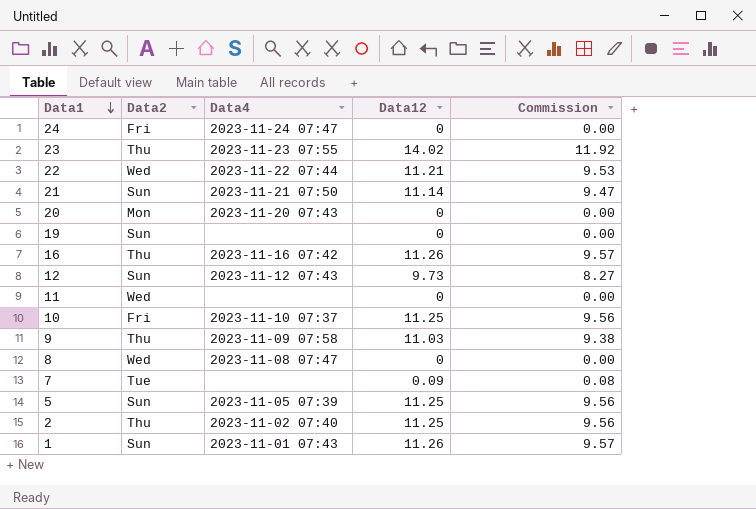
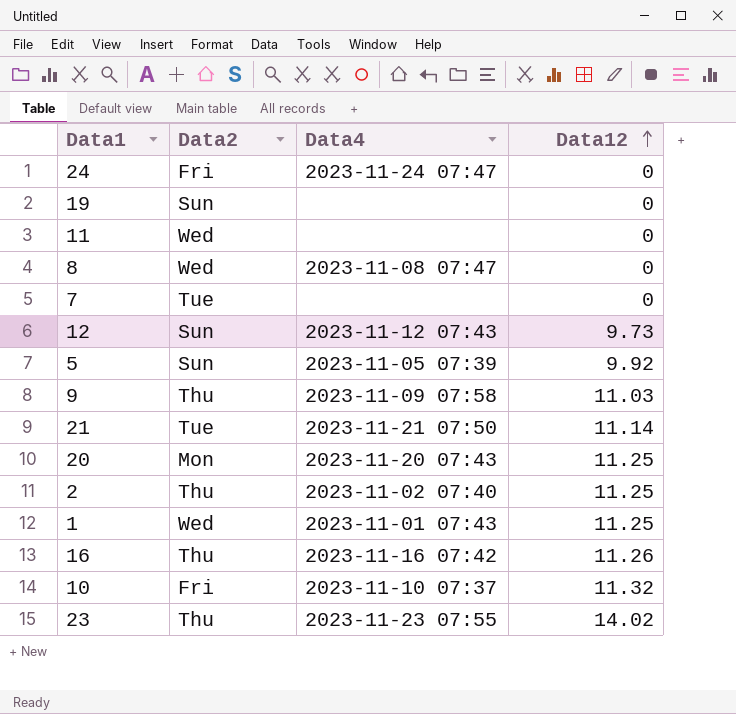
row order: Data1 descending -> Data12 ascending
column Commission | formula: [Data12] * 0.85 -> none
row 22: Wed | 2023-11-22 07:44 | 11.21 | 9.53 -> none
7 | Data12: 0.09 -> 0
5 | Data12: 11.25 -> 9.92
21 | Data2: Sun -> Tue
20 | Data12: 0 -> 11.25
1 | Data2: Sun -> Wed
1 | Data12: 11.26 -> 11.25
10 | Data12: 11.25 -> 11.32

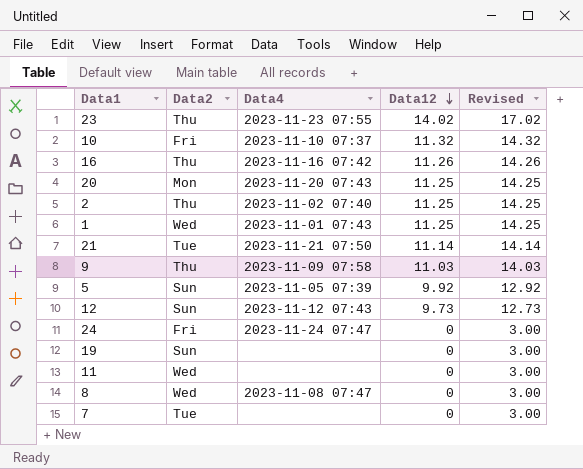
row order: Data12 ascending -> Data12 descending
column Revised | formula: none -> [Data12] + 3

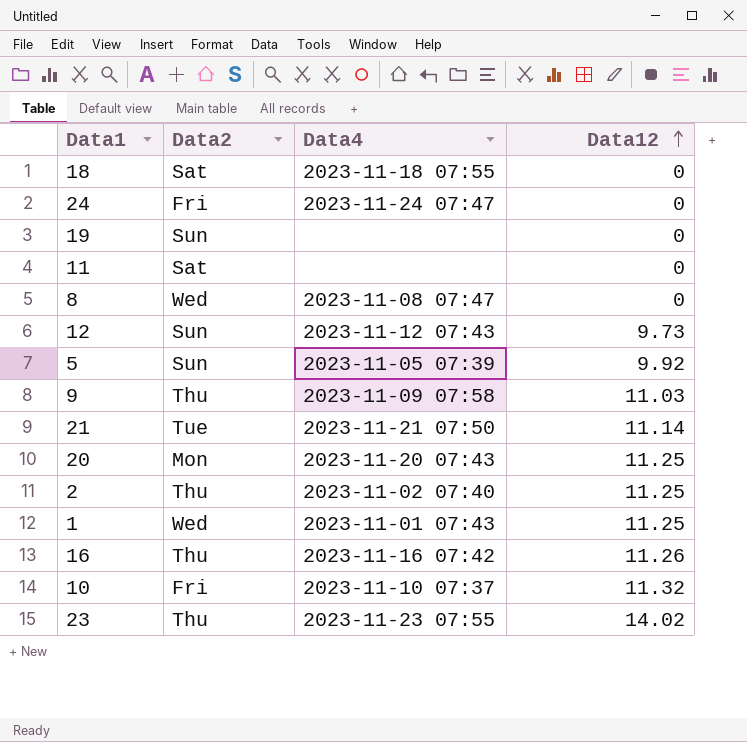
row order: Data12 descending -> Data12 ascending
column Revised | formula: [Data12] + 3 -> none
row 7: Tue | none | 0 | 3.00 -> none
row 18: none -> Sat | 2023-11-18 07:55 | 0
11 | Data2: Wed -> Sat

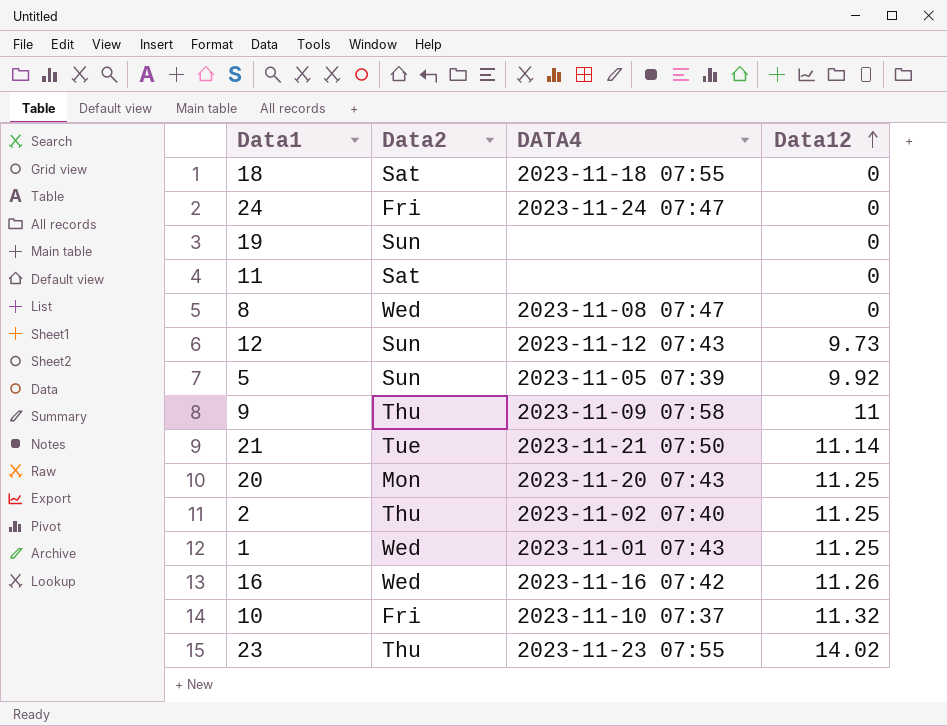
column name: Data4 -> DATA4
9 | Data12: 11.03 -> 11
16 | Data2: Thu -> Wed

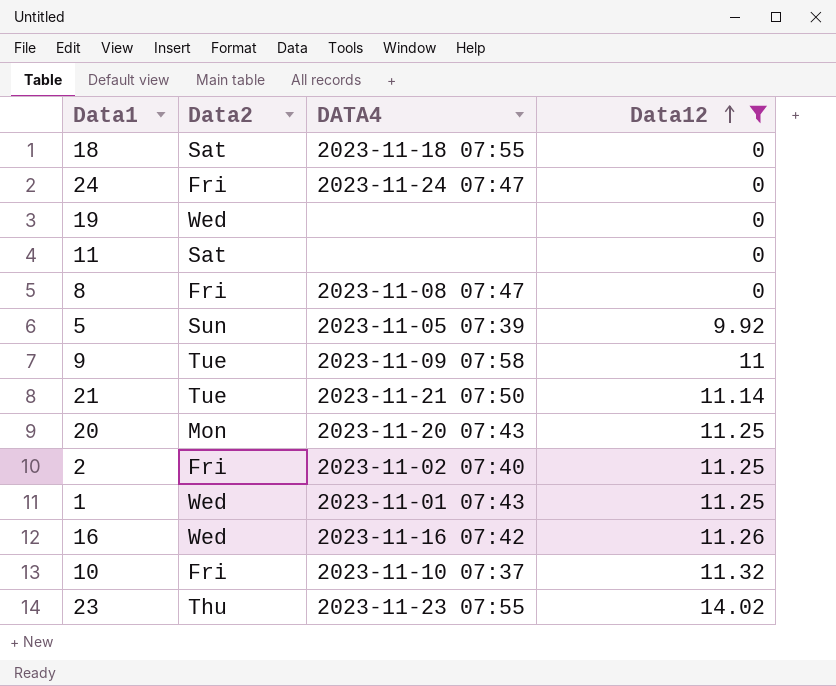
filter: none -> Data12 != 9.73
19 | Data2: Sun -> Wed
8 | Data2: Wed -> Fri
9 | Data2: Thu -> Tue
2 | Data2: Thu -> Fri

